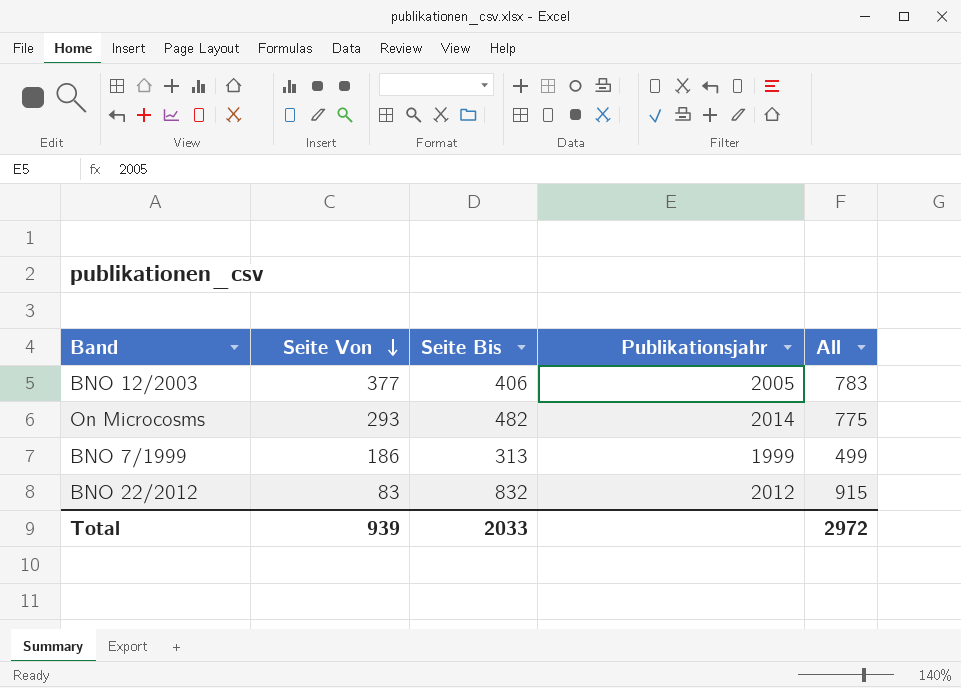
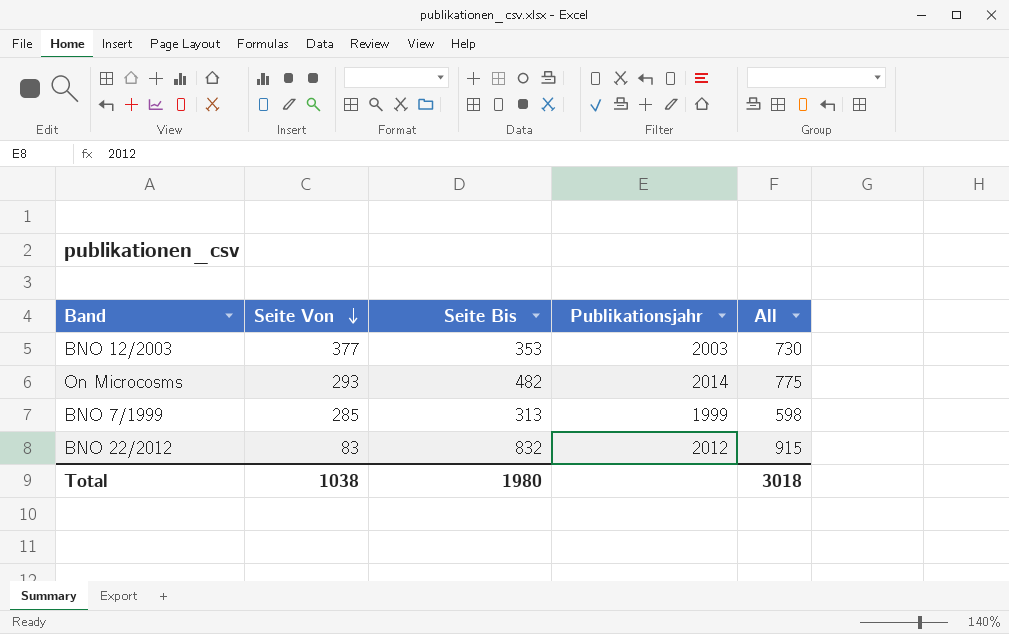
BNO 12/2003 | Seite Bis: 406 -> 353
BNO 12/2003 | Publikationsjahr: 2005 -> 2003
BNO 12/2003 | All: 783 -> 730
BNO 7/1999 | Seite Von: 186 -> 285
BNO 7/1999 | All: 499 -> 598
Total | Seite Von: 939 -> 1038
Total | Seite Bis: 2033 -> 1980
Total | All: 2972 -> 3018

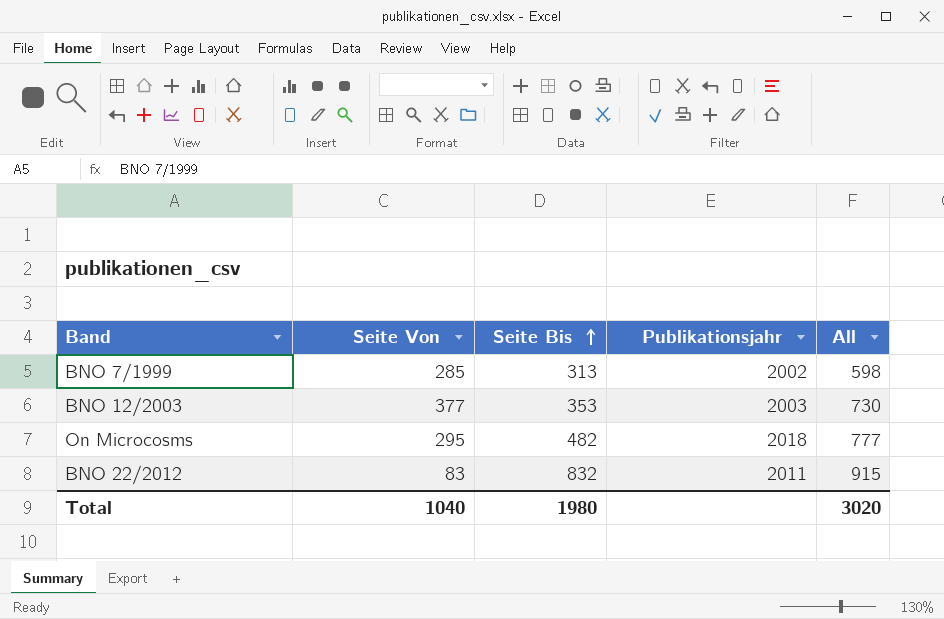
row order: Seite Von descending -> Seite Bis ascending
BNO 7/1999 | Publikationsjahr: 1999 -> 2002
On Microcosms | Seite Von: 293 -> 295
On Microcosms | Publikationsjahr: 2014 -> 2018
On Microcosms | All: 775 -> 777
BNO 22/2012 | Publikationsjahr: 2012 -> 2011
Total | Seite Von: 1038 -> 1040
Total | All: 3018 -> 3020

